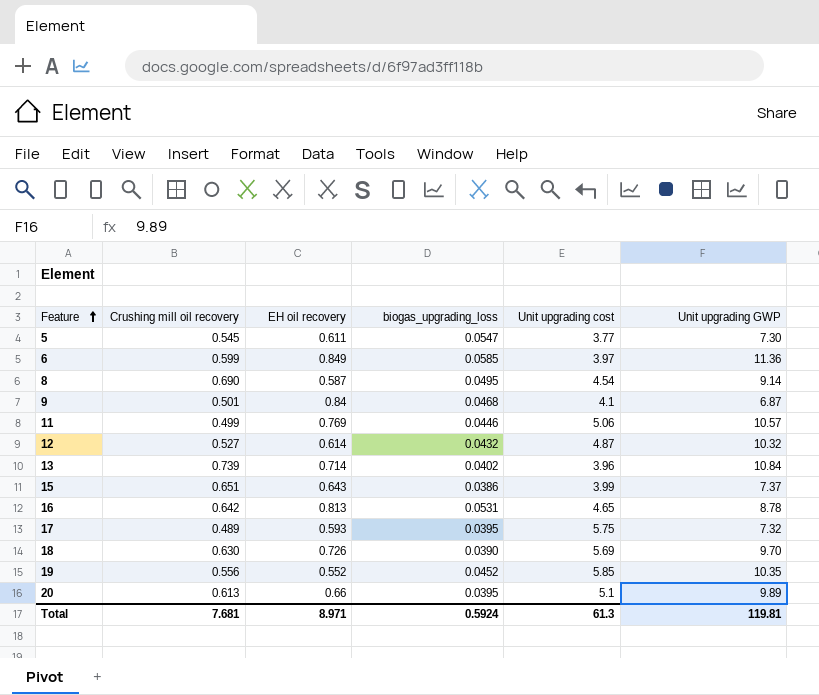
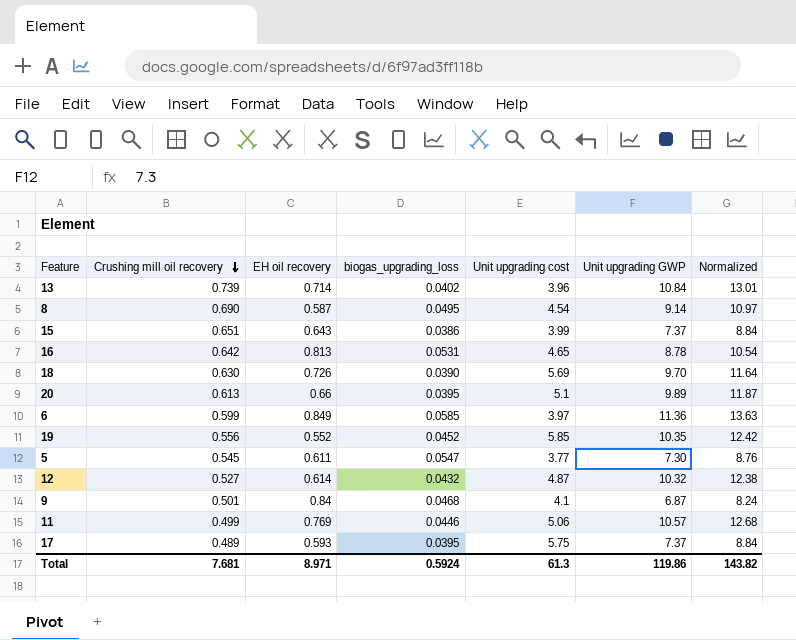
row order: Feature ascending -> Crushing mill oil recovery descending
column Normalized | formula: none -> [Unit upgrading GWP] * 1.2
17 | Unit upgrading GWP: 7.32 -> 7.37
Total | Unit upgrading GWP: 119.81 -> 119.86

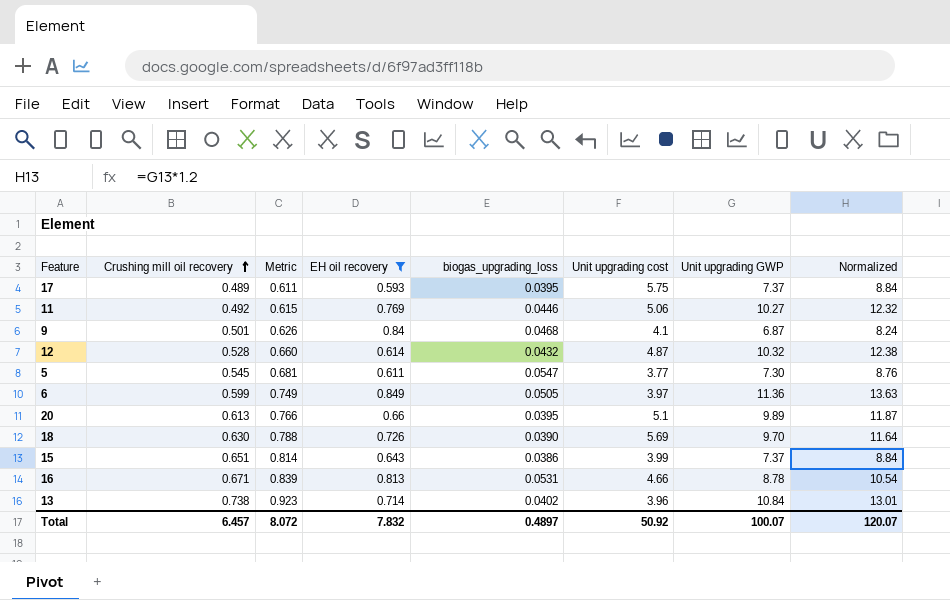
filter: none -> EH oil recovery >= 0.593
row order: Crushing mill oil recovery descending -> Crushing mill oil recovery ascending
column Metric | formula: none -> [Crushing mill oil recovery] * 1.25
11 | Crushing mill oil recovery: 0.499 -> 0.492
11 | Unit upgrading GWP: 10.57 -> 10.27
11 | Normalized: 12.68 -> 12.32
12 | Crushing mill oil recovery: 0.527 -> 0.528
6 | biogas_upgrading_loss: 0.0585 -> 0.0505
16 | Crushing mill oil recovery: 0.642 -> 0.671
16 | Unit upgrading cost: 4.65 -> 4.66
13 | Crushing mill oil recovery: 0.739 -> 0.738
Total | Crushing mill oil recovery: 7.681 -> 6.457
Total | EH oil recovery: 8.971 -> 7.832
Total | biogas_upgrading_loss: 0.5924 -> 0.4897
Total | Unit upgrading cost: 61.3 -> 50.92
Total | Unit upgrading GWP: 119.86 -> 100.07
Total | Normalized: 143.82 -> 120.07

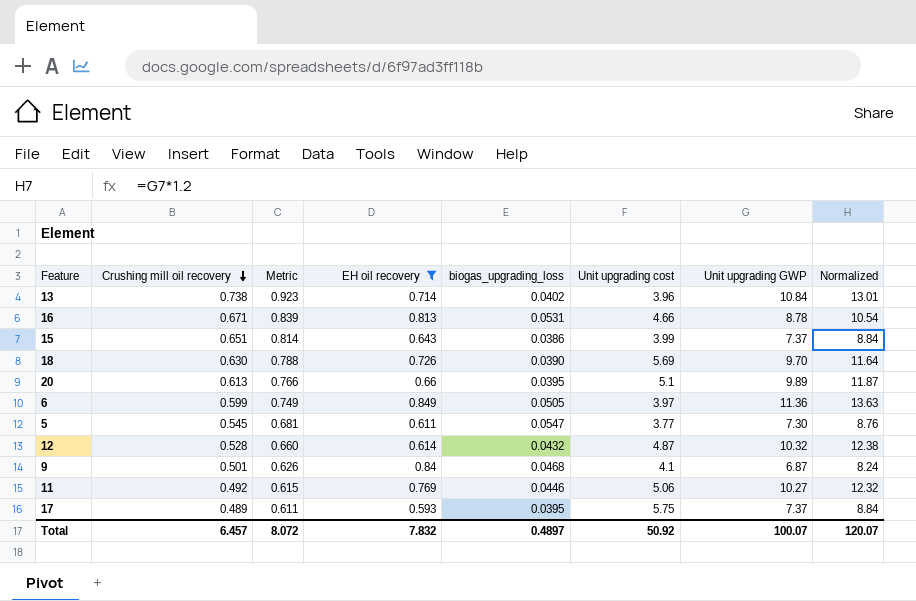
row order: Crushing mill oil recovery ascending -> Crushing mill oil recovery descending

